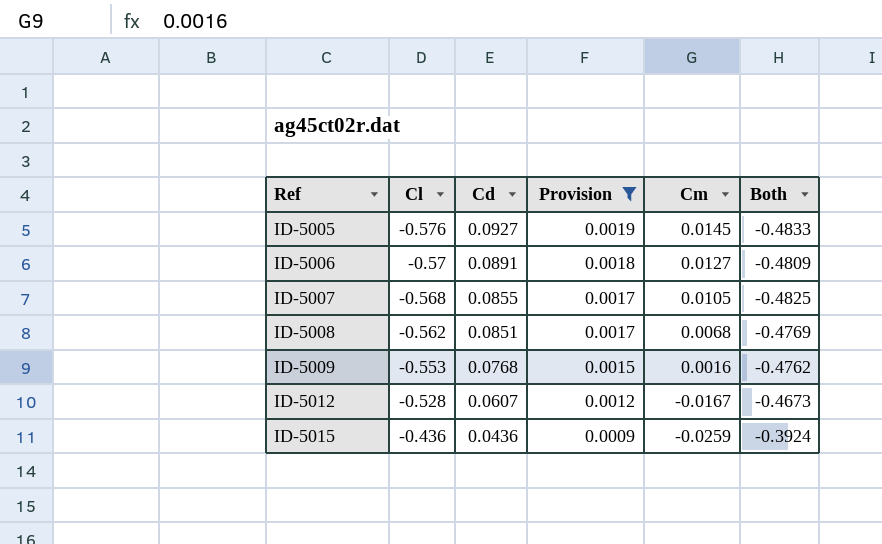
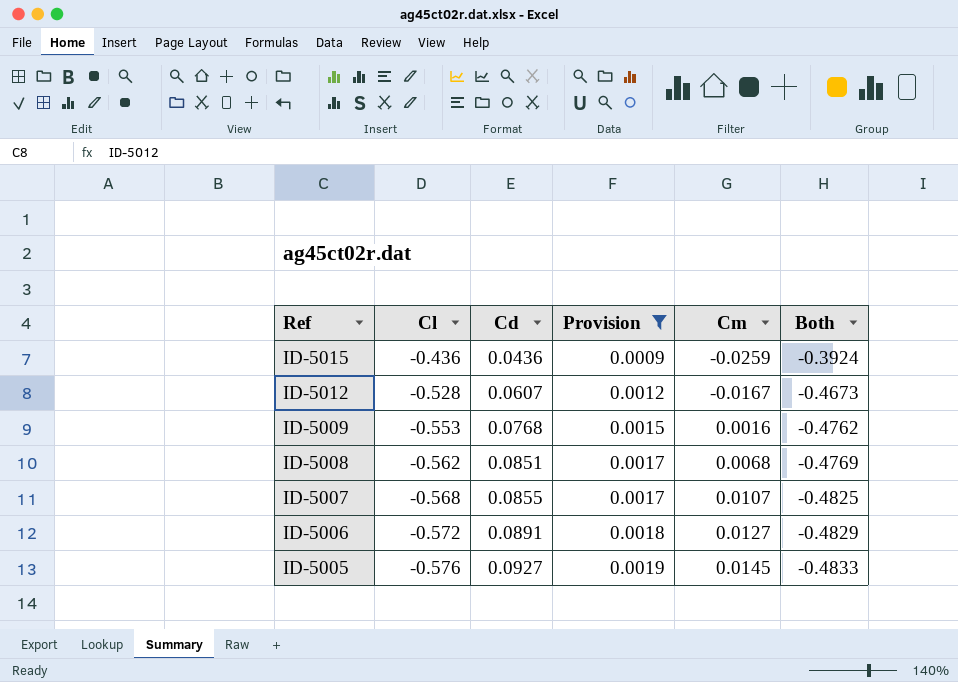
row order: Ref ascending -> Ref descending
ID-5007 | Cm: 0.0105 -> 0.0107
ID-5006 | Cl: -0.57 -> -0.572
ID-5006 | Both: -0.4809 -> -0.4829

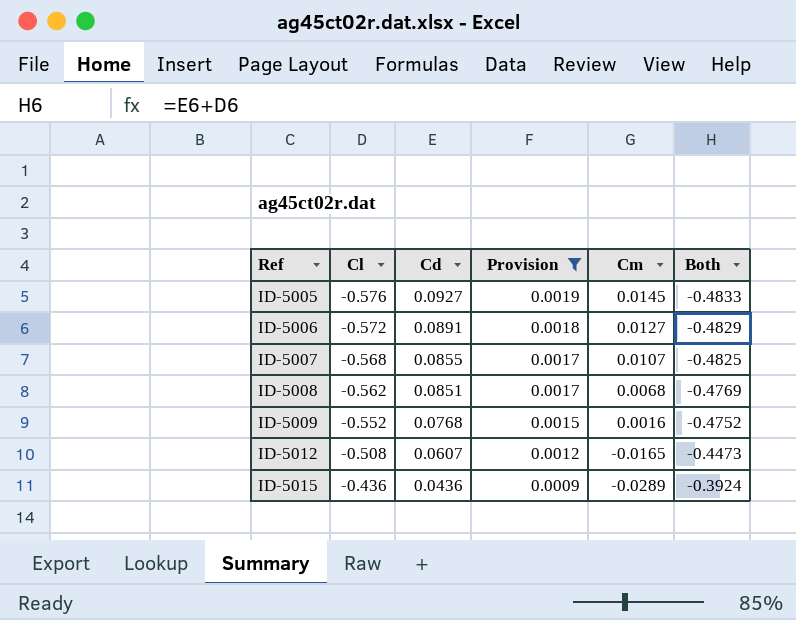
row order: Ref descending -> Ref ascending
ID-5009 | Cl: -0.553 -> -0.552
ID-5009 | Both: -0.4762 -> -0.4752
ID-5012 | Cl: -0.528 -> -0.508
ID-5012 | Cm: -0.0167 -> -0.0165
ID-5012 | Both: -0.4673 -> -0.4473
ID-5015 | Cm: -0.0259 -> -0.0289

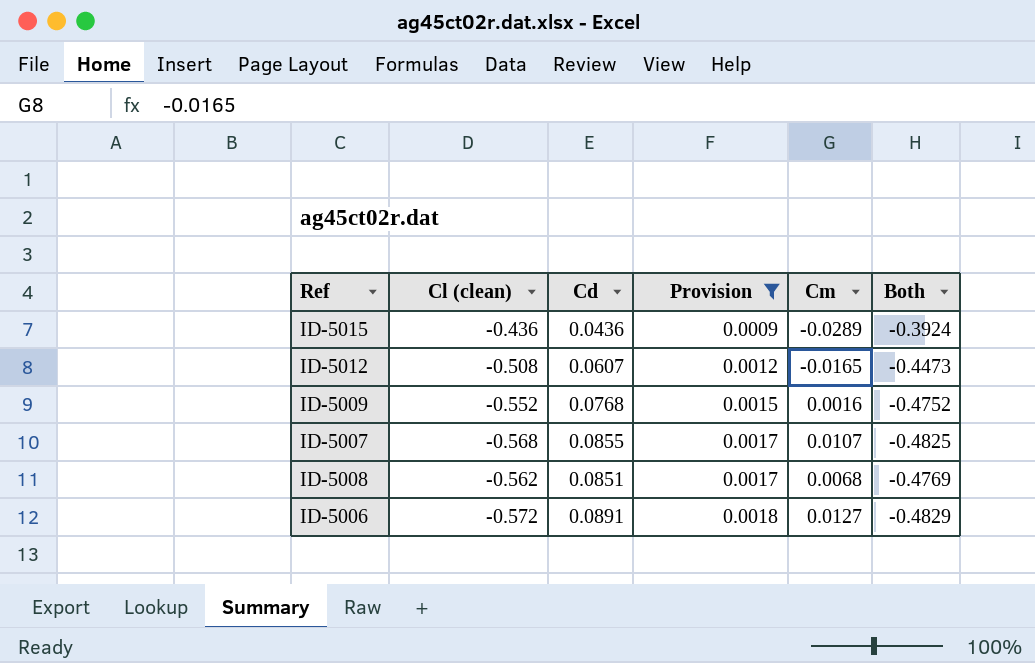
row order: Ref ascending -> Provision ascending
column name: Cl -> Cl (clean)
row ID-5005: -0.576 | 0.0927 | 0.0019 | 0.0145 | -0.4833 -> none

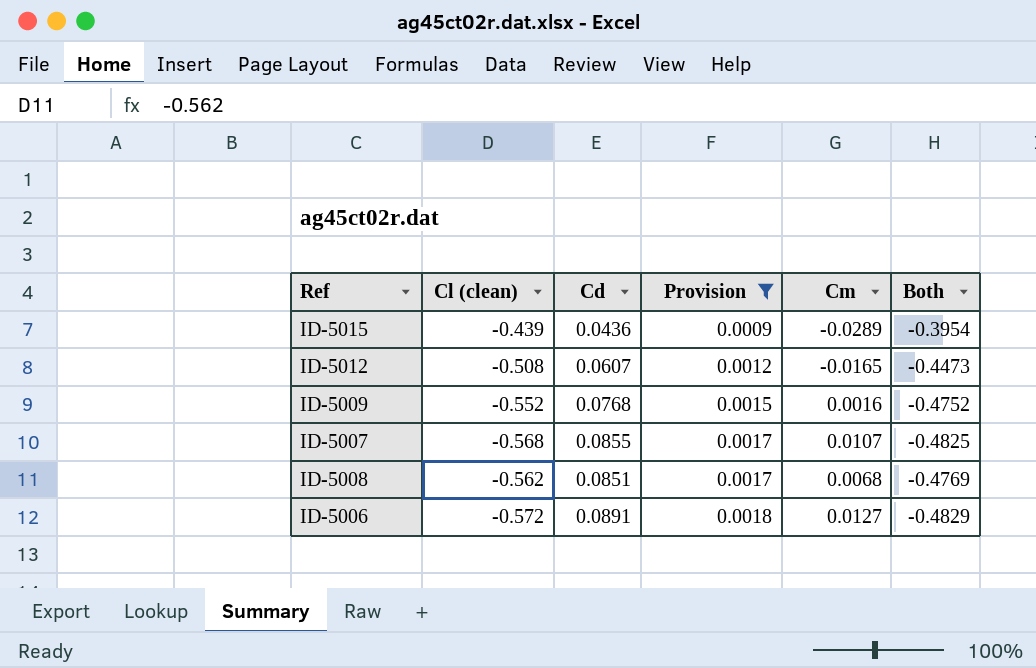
ID-5015 | Cl (clean): -0.436 -> -0.439
ID-5015 | Both: -0.3924 -> -0.3954

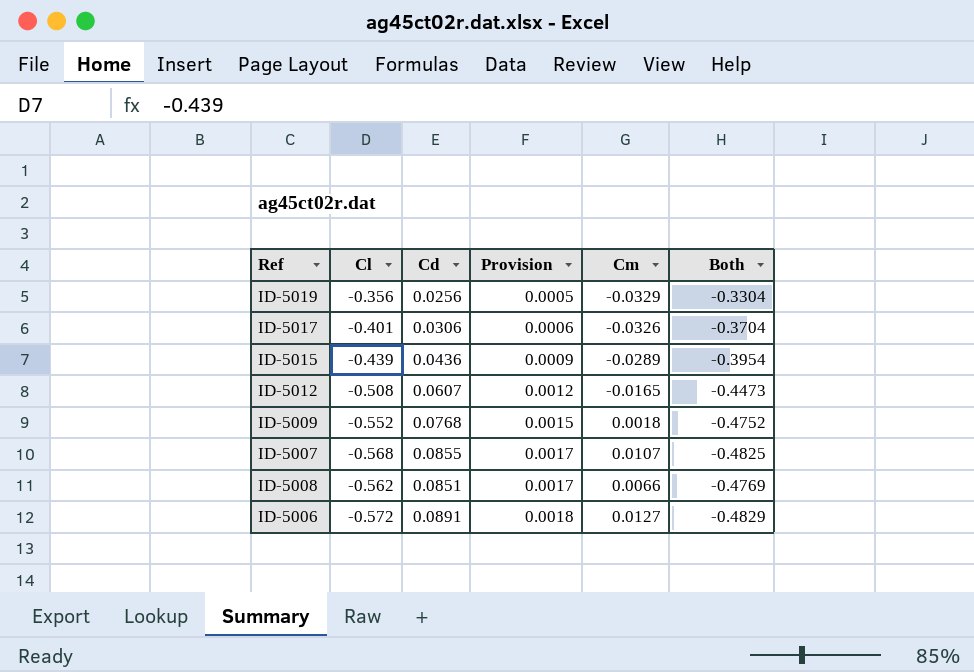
filter: Provision >= 0.0009 -> none
column name: Cl (clean) -> Cl
ID-5009 | Cm: 0.0016 -> 0.0018
ID-5008 | Cm: 0.0068 -> 0.0066

